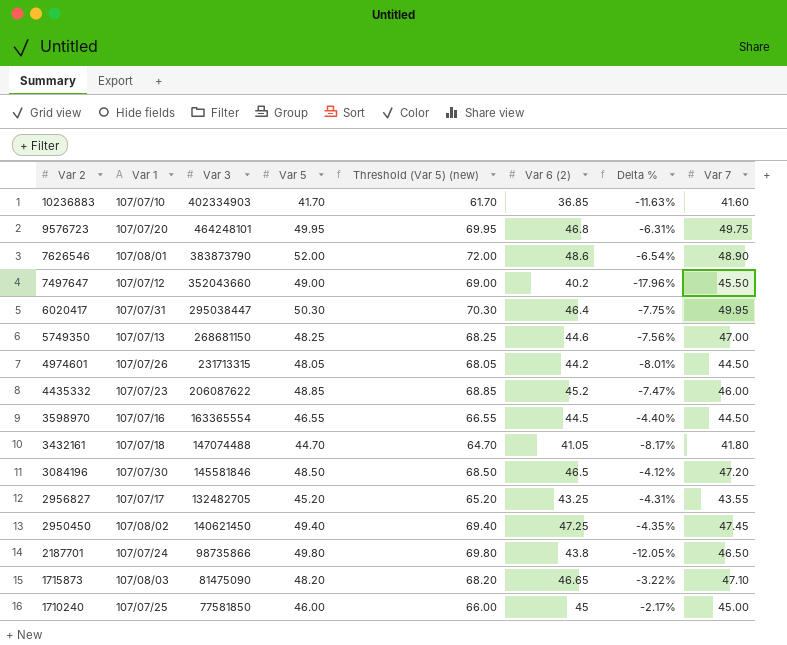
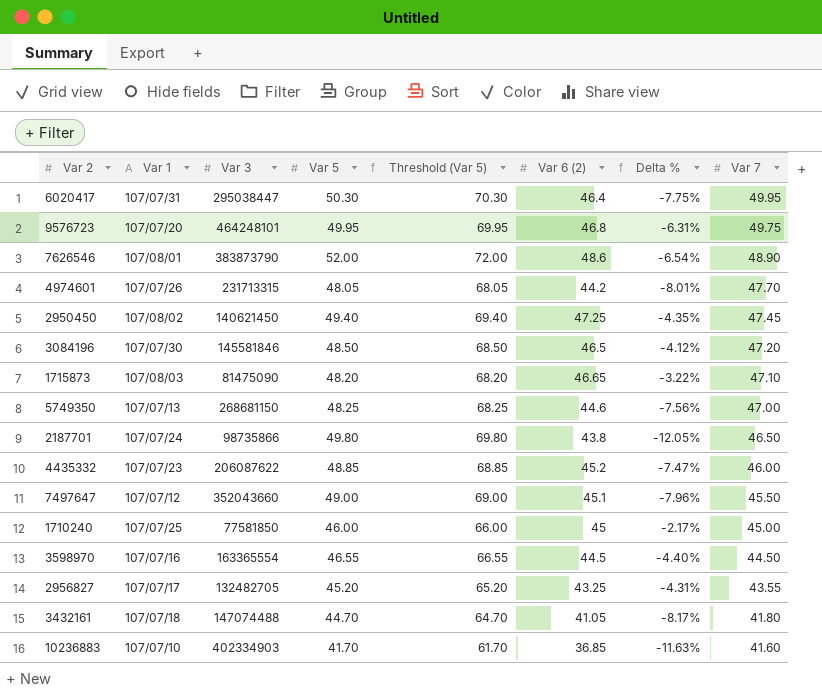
row order: Var 2 descending -> Var 7 descending
column name: Threshold (Var 5) (new) -> Threshold (Var 5)
4974601 | Var 7: 44.50 -> 47.70
7497647 | Var 6 (2): 40.2 -> 45.1
7497647 | Delta %: -17.96% -> -7.96%

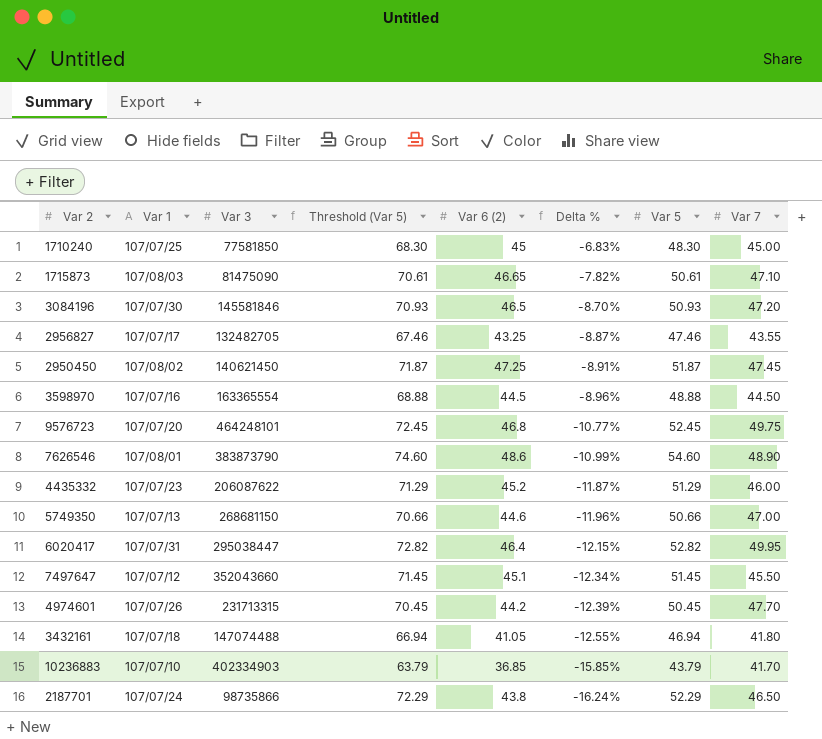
row order: Var 7 descending -> Delta % descending
column Var 5 | position: 4 -> 7
1710240 | Threshold (Var 5): 66.00 -> 68.30
1710240 | Delta %: -2.17% -> -6.83%
1710240 | Var 5: 46.00 -> 48.30
1715873 | Threshold (Var 5): 68.20 -> 70.61
1715873 | Delta %: -3.22% -> -7.82%
1715873 | Var 5: 48.20 -> 50.61
3084196 | Threshold (Var 5): 68.50 -> 70.93
3084196 | Delta %: -4.12% -> -8.70%
3084196 | Var 5: 48.50 -> 50.93
2956827 | Threshold (Var 5): 65.20 -> 67.46
2956827 | Delta %: -4.31% -> -8.87%
2956827 | Var 5: 45.20 -> 47.46
2950450 | Threshold (Var 5): 69.40 -> 71.87
2950450 | Delta %: -4.35% -> -8.91%
2950450 | Var 5: 49.40 -> 51.87
3598970 | Threshold (Var 5): 66.55 -> 68.88
3598970 | Delta %: -4.40% -> -8.96%
3598970 | Var 5: 46.55 -> 48.88
9576723 | Threshold (Var 5): 69.95 -> 72.45
9576723 | Delta %: -6.31% -> -10.77%
9576723 | Var 5: 49.95 -> 52.45
7626546 | Threshold (Var 5): 72.00 -> 74.60
7626546 | Delta %: -6.54% -> -10.99%
7626546 | Var 5: 52.00 -> 54.60
4435332 | Threshold (Var 5): 68.85 -> 71.29
4435332 | Delta %: -7.47% -> -11.87%
4435332 | Var 5: 48.85 -> 51.29
5749350 | Threshold (Var 5): 68.25 -> 70.66
5749350 | Delta %: -7.56% -> -11.96%
5749350 | Var 5: 48.25 -> 50.66
6020417 | Threshold (Var 5): 70.30 -> 72.82
6020417 | Delta %: -7.75% -> -12.15%
6020417 | Var 5: 50.30 -> 52.82
7497647 | Threshold (Var 5): 69.00 -> 71.45
7497647 | Delta %: -7.96% -> -12.34%
7497647 | Var 5: 49.00 -> 51.45
4974601 | Threshold (Var 5): 68.05 -> 70.45
4974601 | Delta %: -8.01% -> -12.39%
4974601 | Var 5: 48.05 -> 50.45
3432161 | Threshold (Var 5): 64.70 -> 66.94
3432161 | Delta %: -8.17% -> -12.55%
3432161 | Var 5: 44.70 -> 46.94
10236883 | Threshold (Var 5): 61.70 -> 63.79
10236883 | Delta %: -11.63% -> -15.85%
10236883 | Var 5: 41.70 -> 43.79
10236883 | Var 7: 41.60 -> 41.70
2187701 | Threshold (Var 5): 69.80 -> 72.29
2187701 | Delta %: -12.05% -> -16.24%
2187701 | Var 5: 49.80 -> 52.29

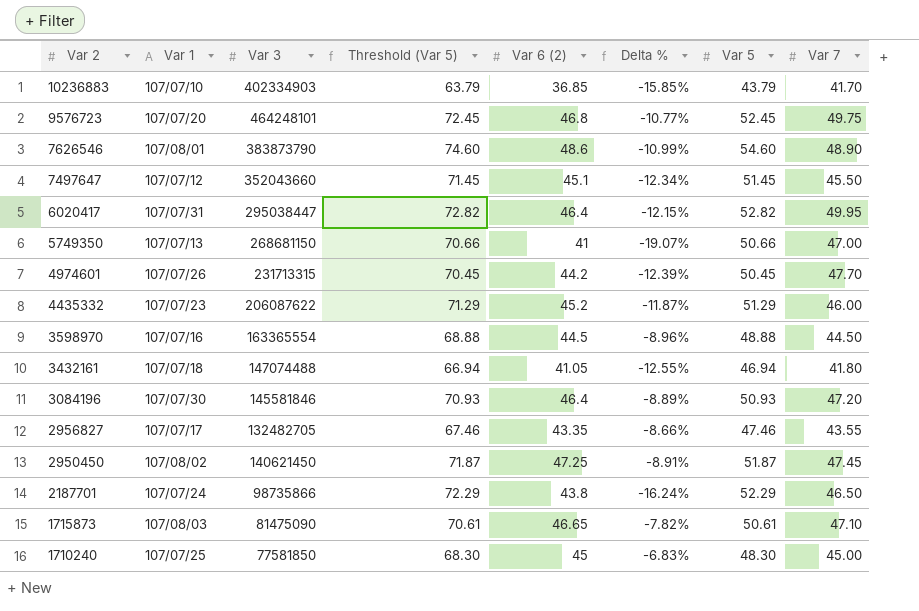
row order: Delta % descending -> Var 2 descending
5749350 | Var 6 (2): 44.6 -> 41
5749350 | Delta %: -11.96% -> -19.07%
3084196 | Var 6 (2): 46.5 -> 46.4
3084196 | Delta %: -8.70% -> -8.89%
2956827 | Var 6 (2): 43.25 -> 43.35
2956827 | Delta %: -8.87% -> -8.66%

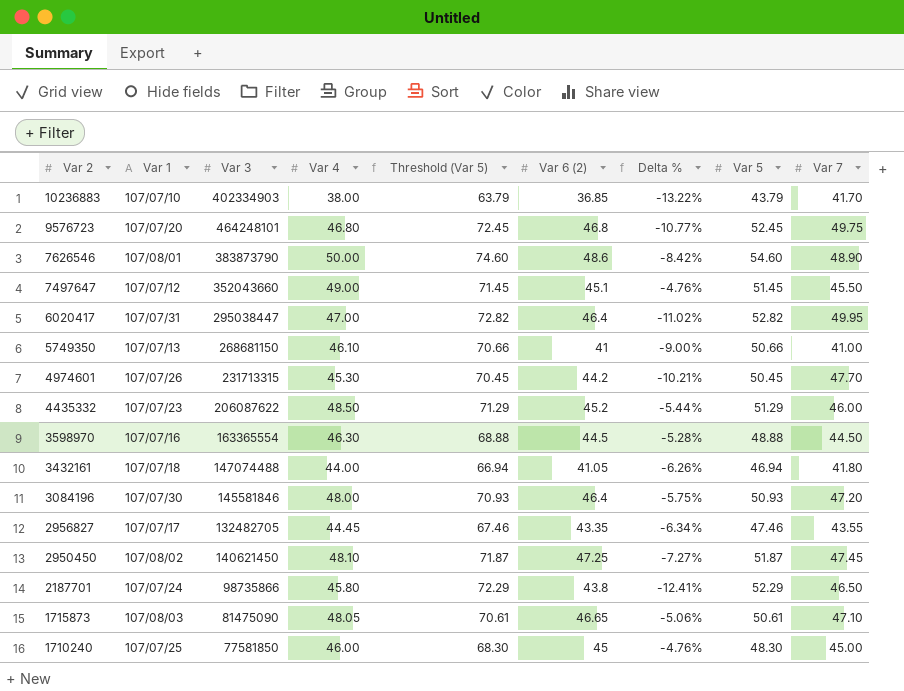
column Var 4 | position: none -> 4
column Delta % | formula: ([Var 6 (2)] - [Var 5]) / [Var 5] -> ([Var 4] - [Var 5]) / [Var 5]
5749350 | Var 7: 47.00 -> 41.00

